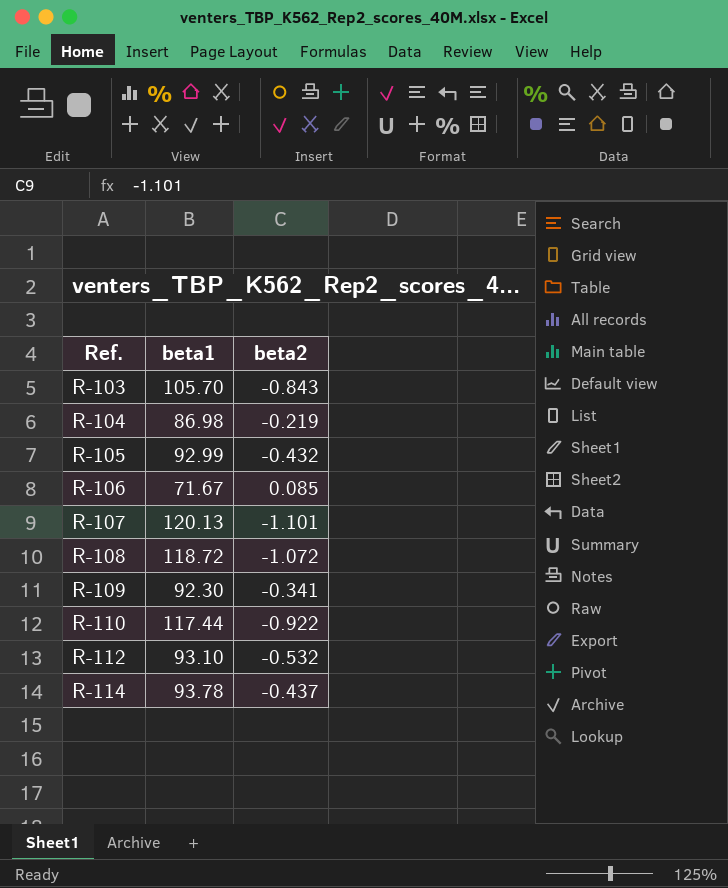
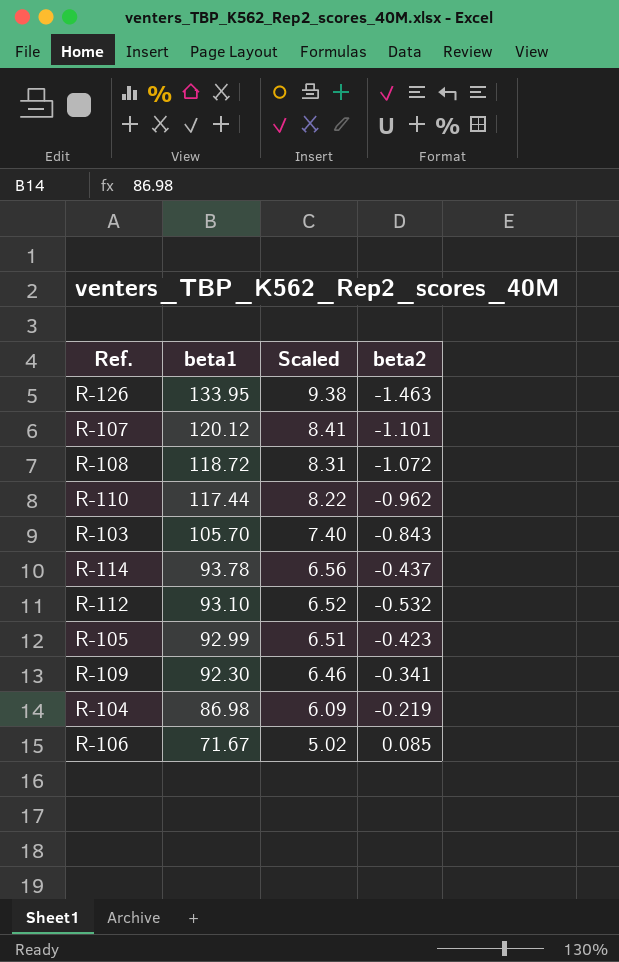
row order: Ref. ascending -> beta1 descending
column Scaled | formula: none -> [beta1] * 0.07
row R-126: none -> 133.95 | 9.38 | -1.463
R-107 | beta1: 120.13 -> 120.12
R-110 | beta2: -0.922 -> -0.962
R-105 | beta2: -0.432 -> -0.423

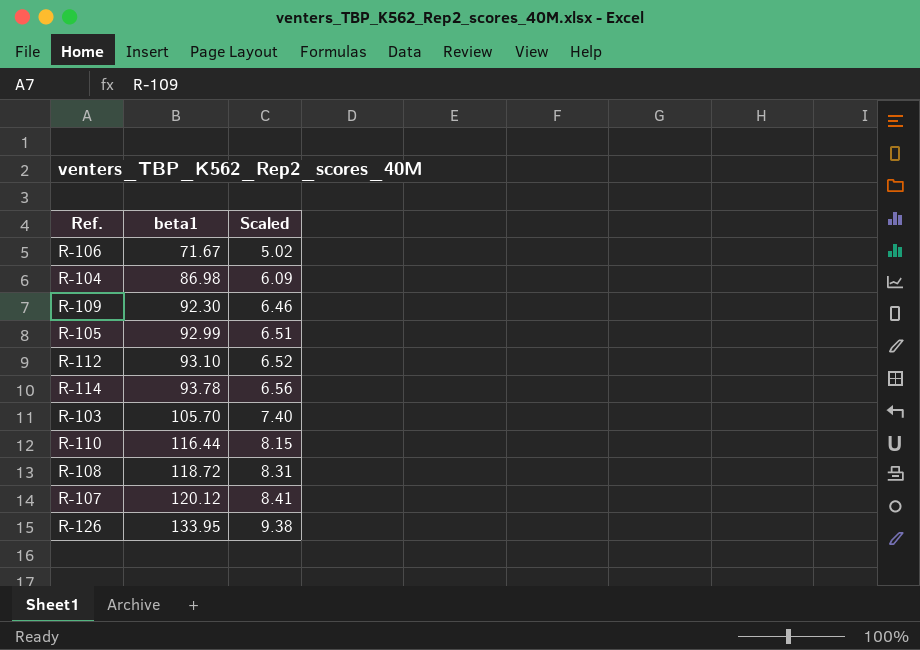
row order: beta1 descending -> beta1 ascending
column beta2 | position: 4 -> none
R-110 | beta1: 117.44 -> 116.44
R-110 | Scaled: 8.22 -> 8.15

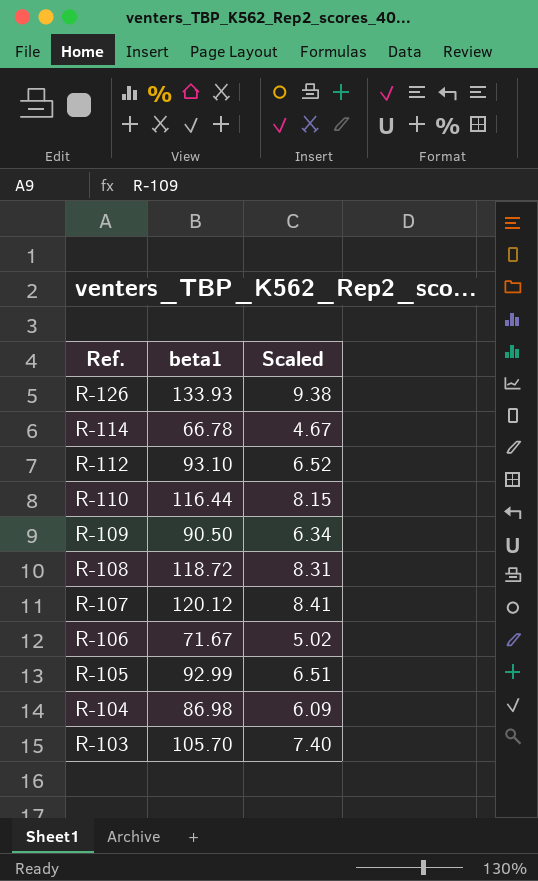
row order: beta1 ascending -> Ref. descending
R-126 | beta1: 133.95 -> 133.93
R-114 | beta1: 93.78 -> 66.78
R-114 | Scaled: 6.56 -> 4.67
R-109 | beta1: 92.30 -> 90.50
R-109 | Scaled: 6.46 -> 6.34

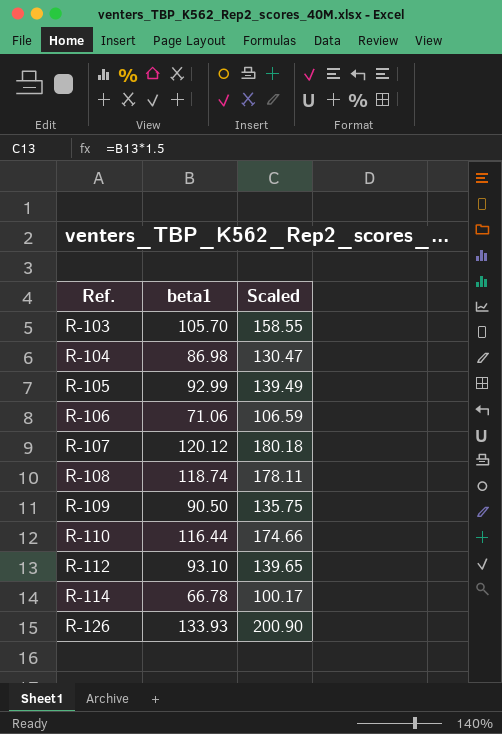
row order: Ref. descending -> Ref. ascending
column Scaled | formula: [beta1] * 0.07 -> [beta1] * 1.5
R-106 | beta1: 71.67 -> 71.06
R-108 | beta1: 118.72 -> 118.74

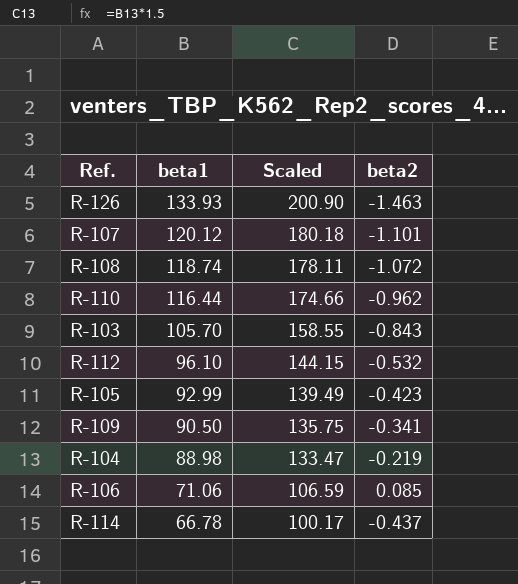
row order: Ref. ascending -> beta1 descending
column beta2 | position: none -> 4
R-112 | beta1: 93.10 -> 96.10
R-112 | Scaled: 139.65 -> 144.15
R-104 | beta1: 86.98 -> 88.98
R-104 | Scaled: 130.47 -> 133.47

